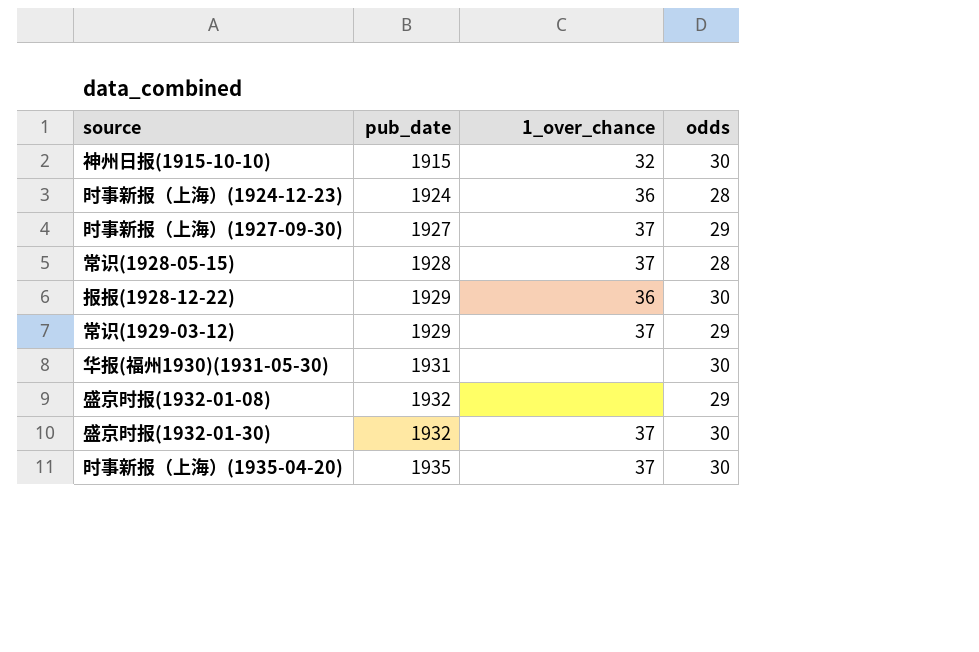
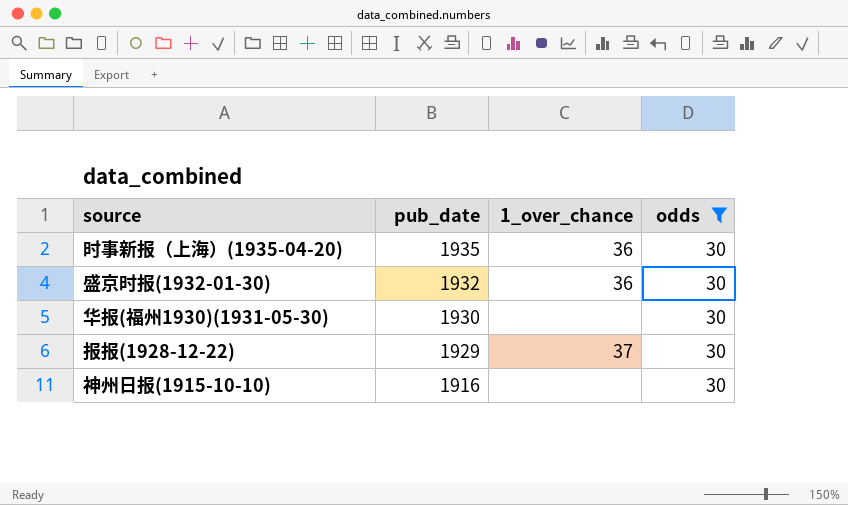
filter: none -> odds = 30
row order: pub_date ascending -> pub_date descending
时事新报（上海）(1935-04-20) | 1_over_chance: 37 -> 36
盛京时报(1932-01-30) | 1_over_chance: 37 -> 36
华报(福州1930)(1931-05-30) | pub_date: 1931 -> 1930
报报(1928-12-22) | 1_over_chance: 36 -> 37
神州日报(1915-10-10) | pub_date: 1915 -> 1916
神州日报(1915-10-10) | 1_over_chance: 32 -> none

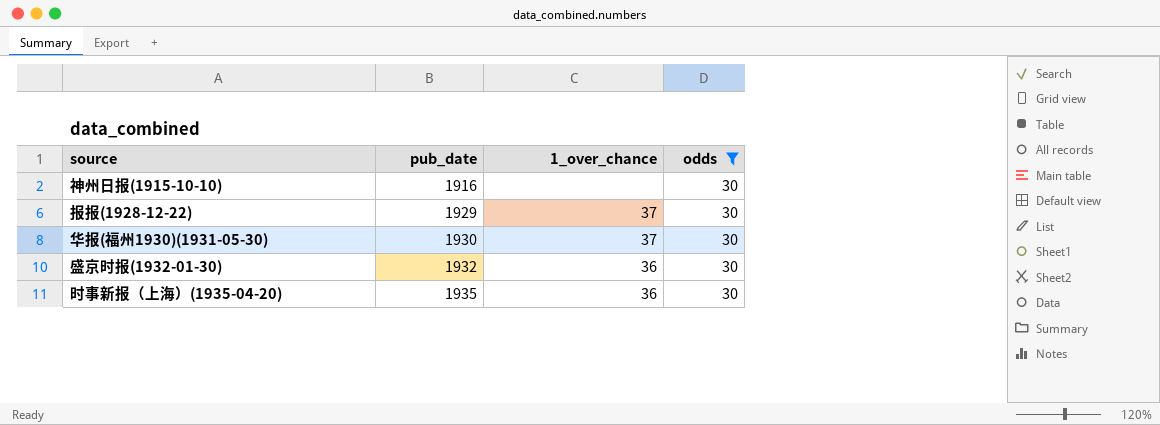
row order: pub_date descending -> pub_date ascending
华报(福州1930)(1931-05-30) | 1_over_chance: none -> 37

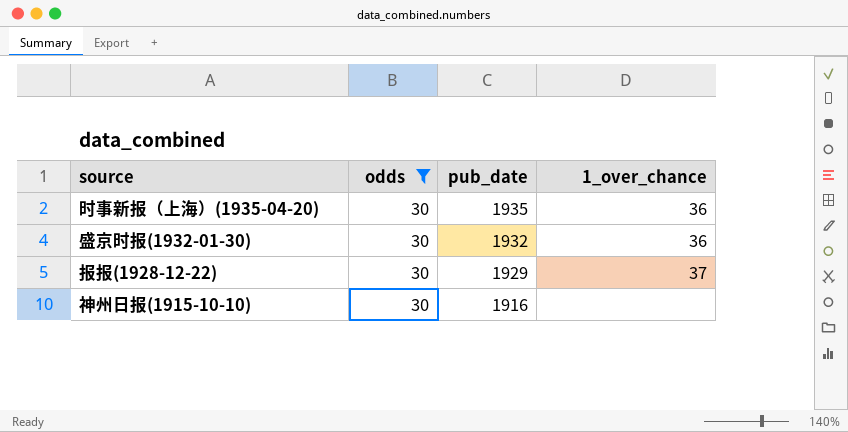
row order: pub_date ascending -> pub_date descending
column odds | position: 4 -> 2
row 华报(福州1930)(1931-05-30): 1930 | 37 | 30 -> none

